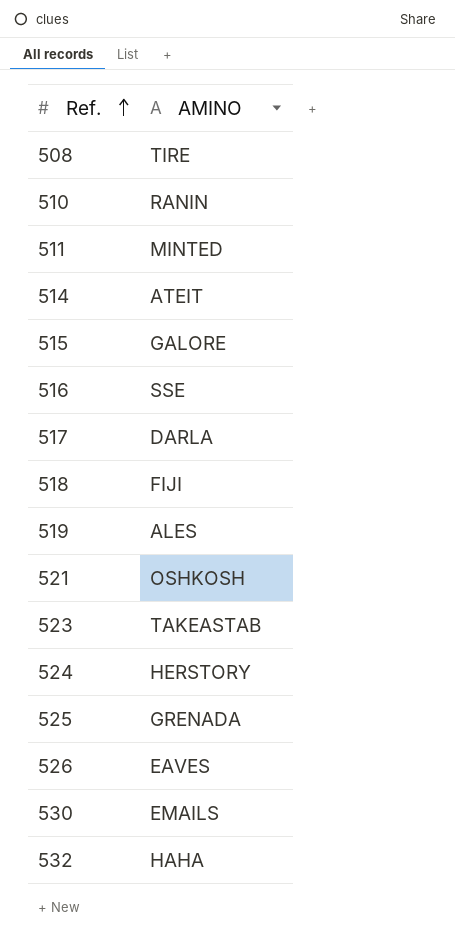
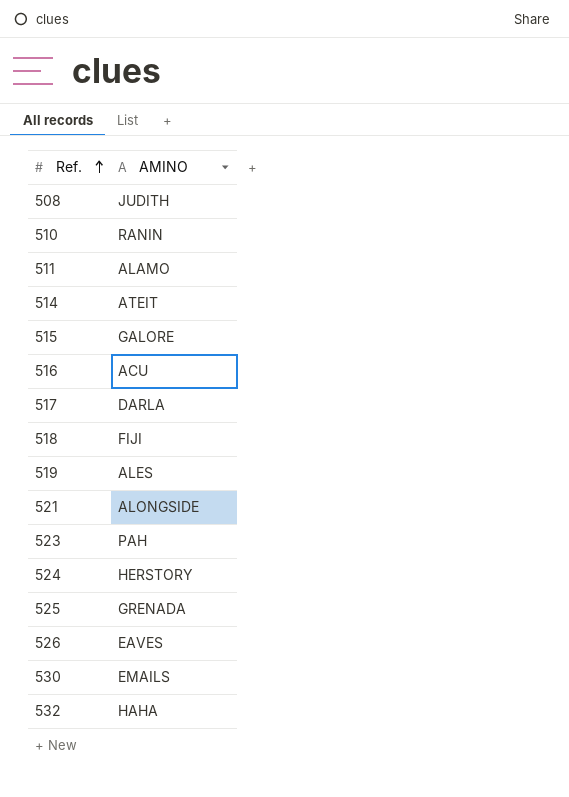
508 | AMINO: TIRE -> JUDITH
511 | AMINO: MINTED -> ALAMO
516 | AMINO: SSE -> ACU
521 | AMINO: OSHKOSH -> ALONGSIDE
523 | AMINO: TAKEASTAB -> PAH

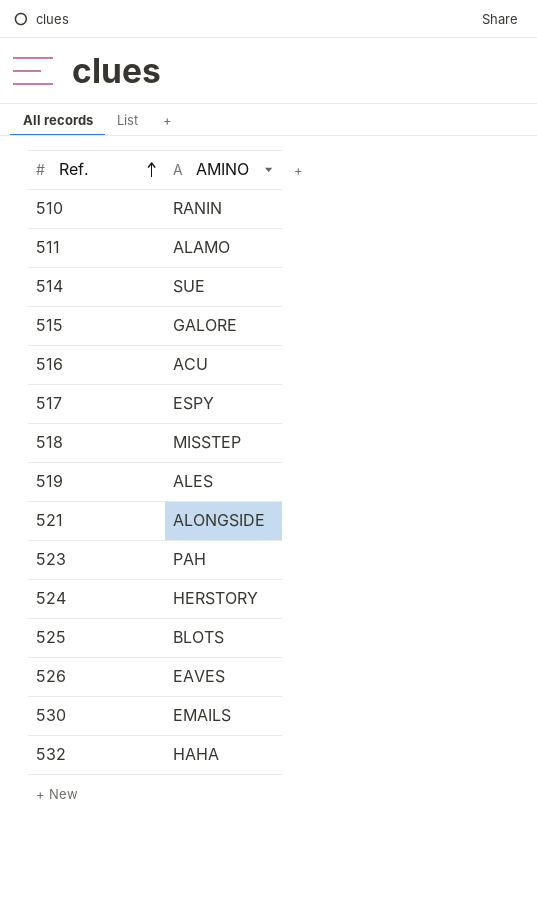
row 508: JUDITH -> none
514 | AMINO: ATEIT -> SUE
517 | AMINO: DARLA -> ESPY
518 | AMINO: FIJI -> MISSTEP
525 | AMINO: GRENADA -> BLOTS

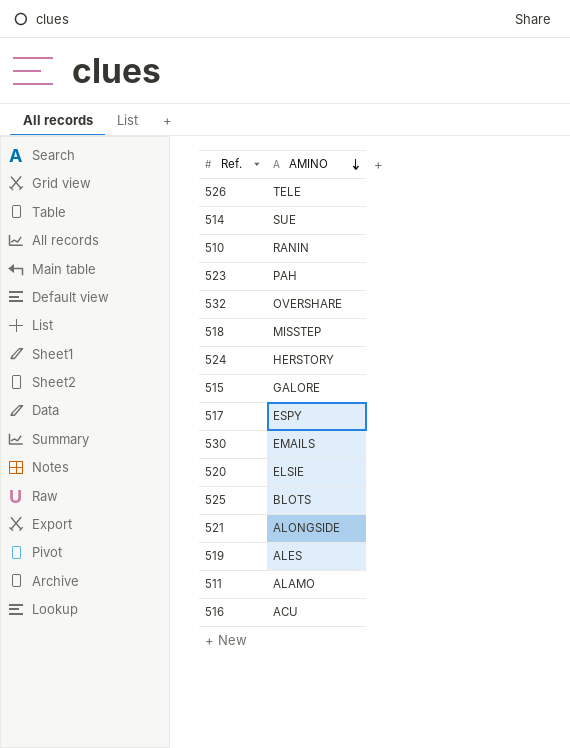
row order: Ref. ascending -> AMINO descending
526 | AMINO: EAVES -> TELE
532 | AMINO: HAHA -> OVERSHARE
row 520: none -> ELSIE

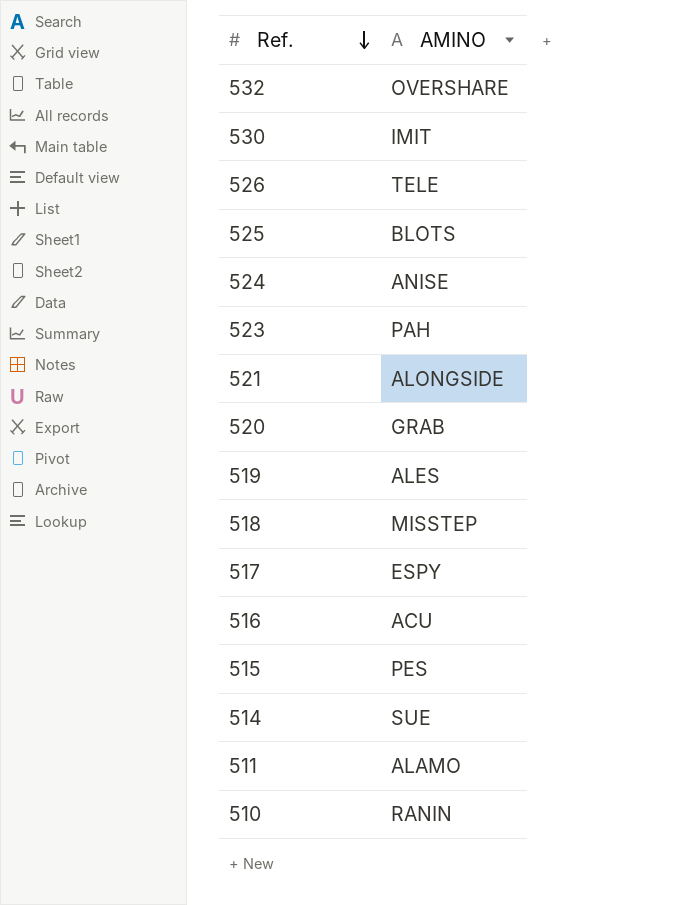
row order: AMINO descending -> Ref. descending
530 | AMINO: EMAILS -> IMIT
524 | AMINO: HERSTORY -> ANISE
520 | AMINO: ELSIE -> GRAB
515 | AMINO: GALORE -> PES

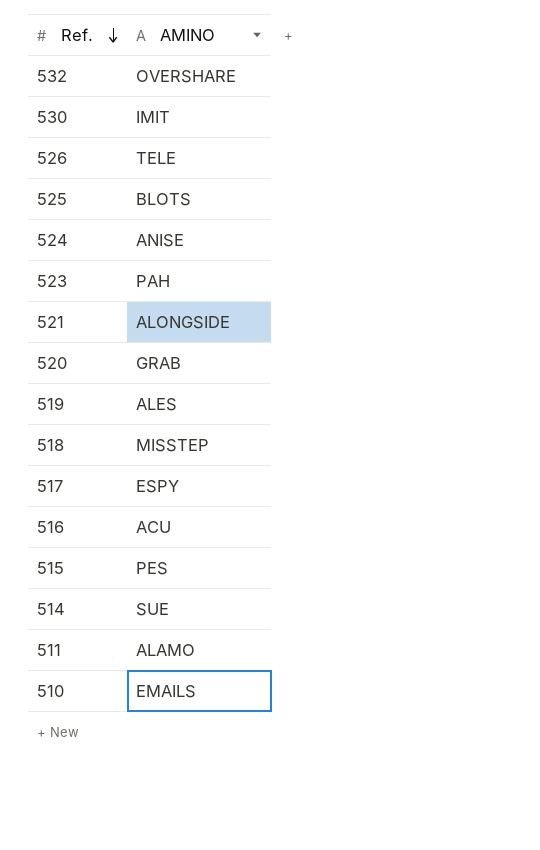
510 | AMINO: RANIN -> EMAILS

